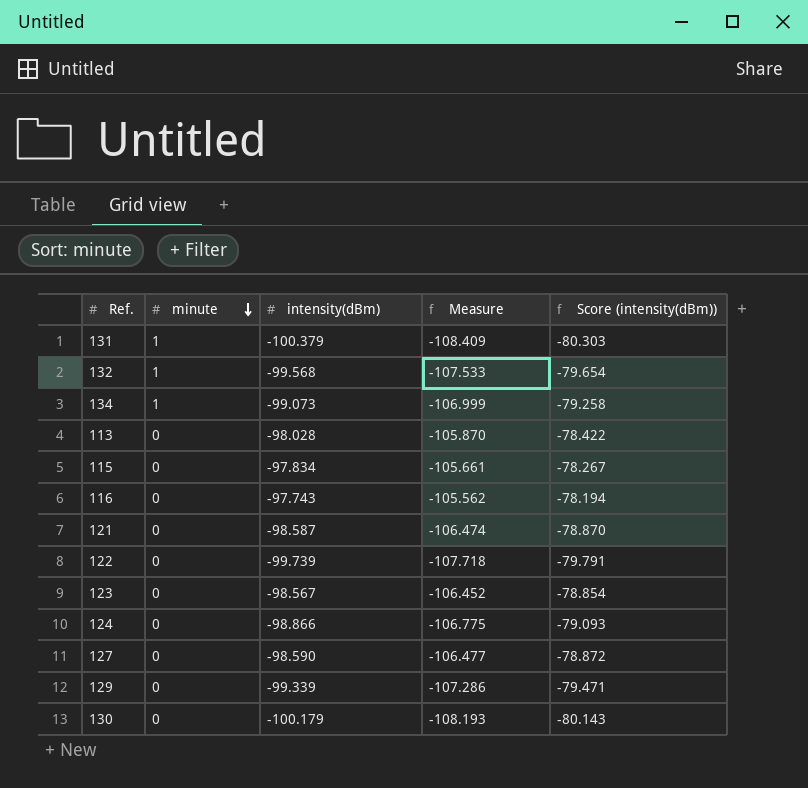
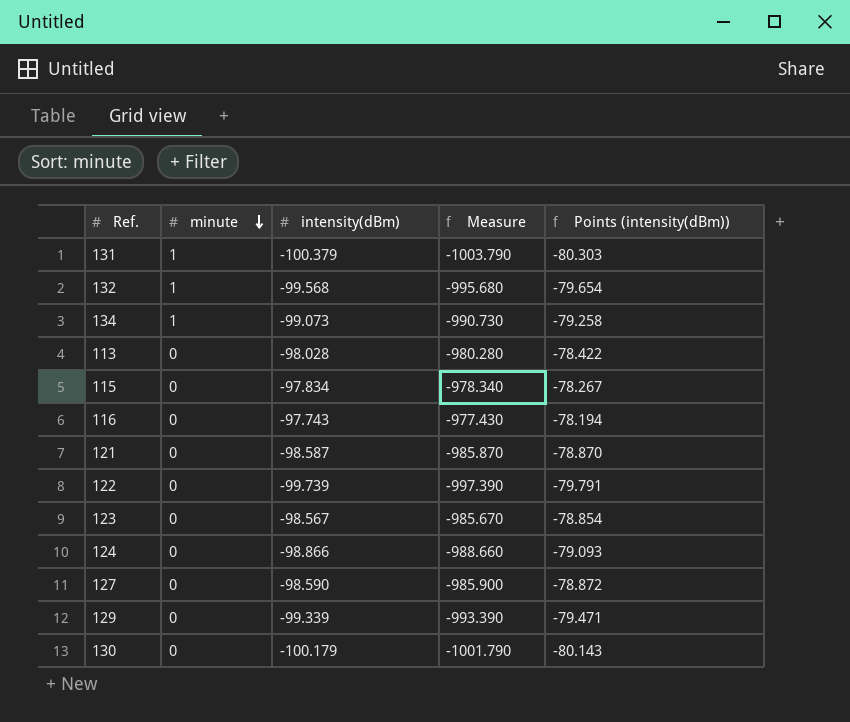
column Measure | formula: [intensity(dBm)] * 1.08 -> [intensity(dBm)] * 10
column name: Score (intensity(dBm)) -> Points (intensity(dBm))

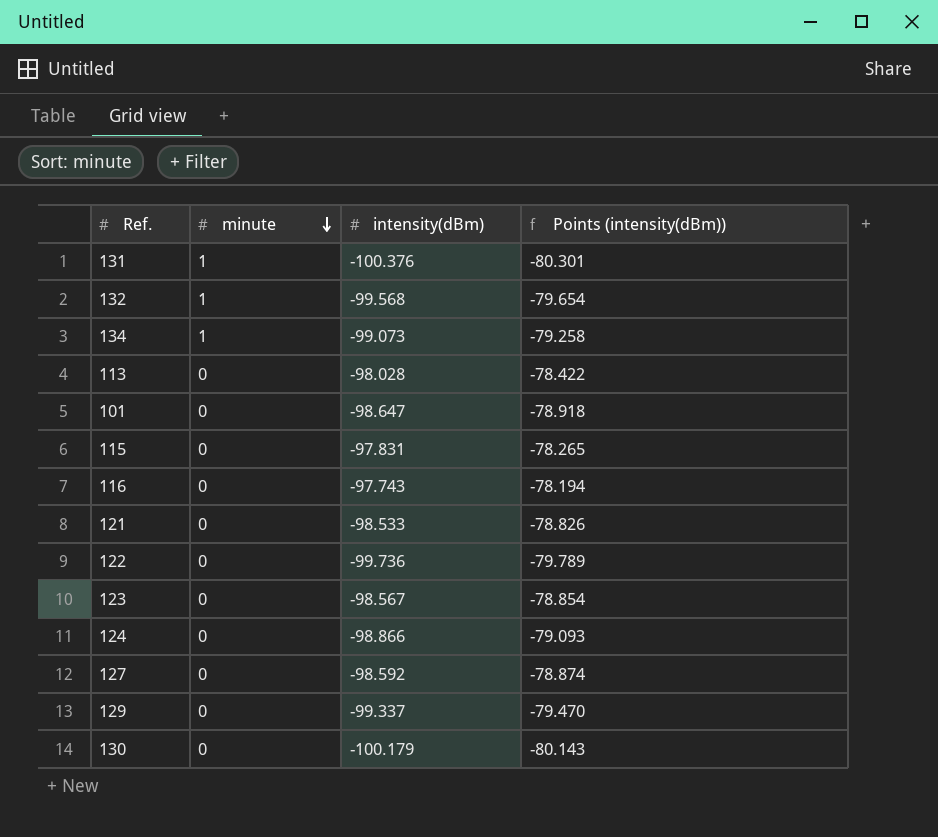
column Measure | formula: [intensity(dBm)] * 10 -> none
131 | intensity(dBm): -100.379 -> -100.376
131 | Points (intensity(dBm)): -80.303 -> -80.301
row 101: none -> 0 | -98.647 | -78.918
115 | intensity(dBm): -97.834 -> -97.831
115 | Points (intensity(dBm)): -78.267 -> -78.265
121 | intensity(dBm): -98.587 -> -98.533
121 | Points (intensity(dBm)): -78.870 -> -78.826
122 | intensity(dBm): -99.739 -> -99.736
122 | Points (intensity(dBm)): -79.791 -> -79.789
127 | intensity(dBm): -98.590 -> -98.592
127 | Points (intensity(dBm)): -78.872 -> -78.874
129 | intensity(dBm): -99.339 -> -99.337
129 | Points (intensity(dBm)): -79.471 -> -79.470

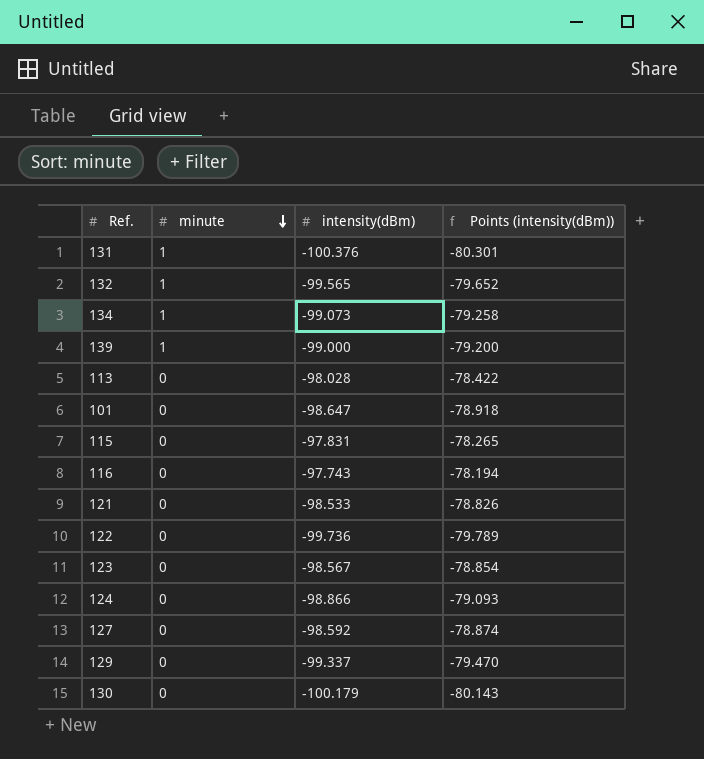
132 | intensity(dBm): -99.568 -> -99.565
132 | Points (intensity(dBm)): -79.654 -> -79.652
row 139: none -> 1 | -99.000 | -79.200

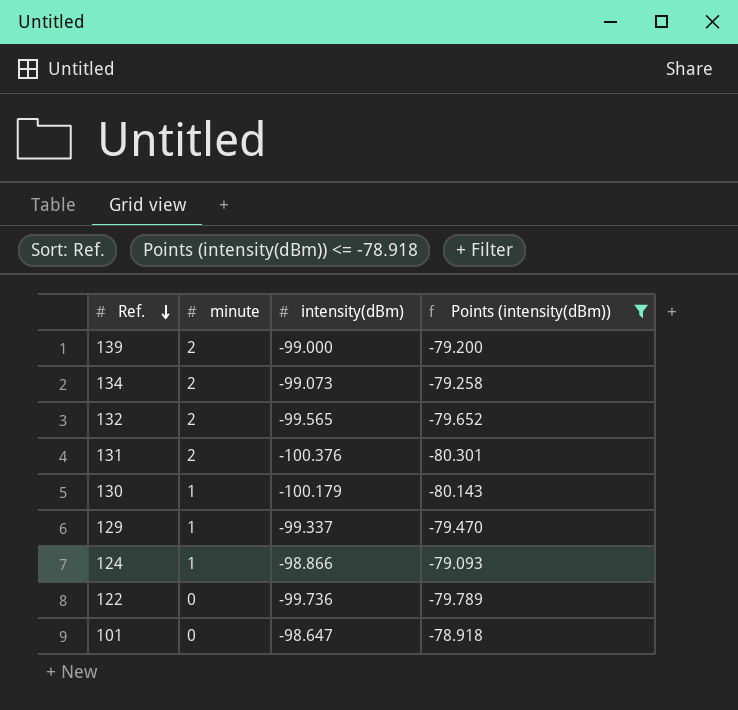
filter: none -> Points (intensity(dBm)) <= -78.918
row order: minute descending -> Ref. descending
139 | minute: 1 -> 2
134 | minute: 1 -> 2
132 | minute: 1 -> 2
131 | minute: 1 -> 2
130 | minute: 0 -> 1
129 | minute: 0 -> 1
124 | minute: 0 -> 1

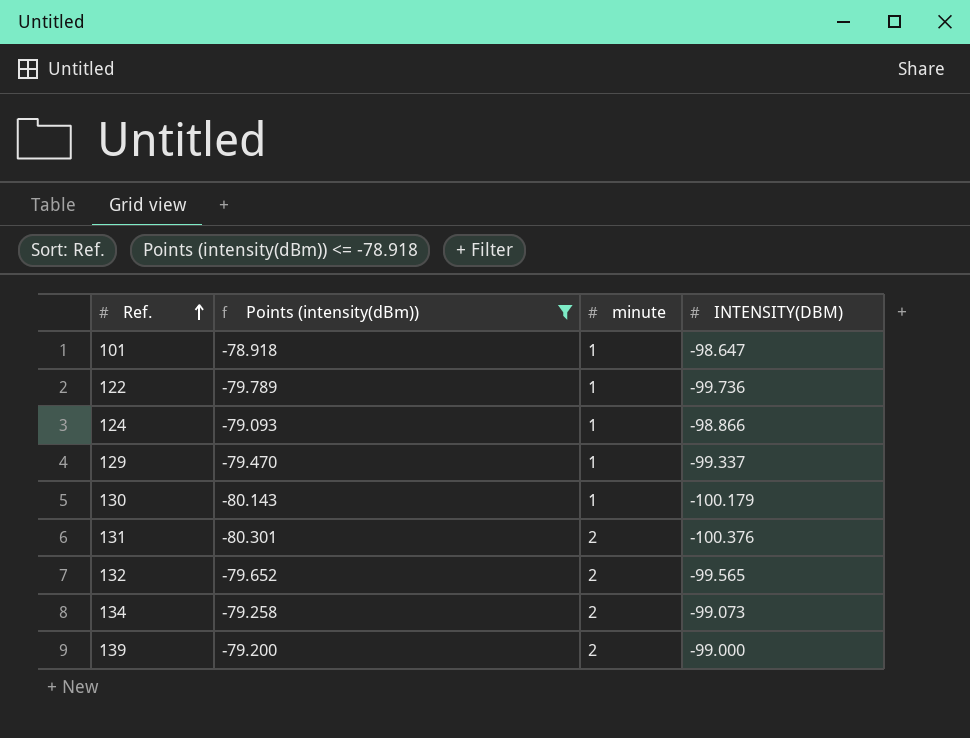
row order: Ref. descending -> Ref. ascending
column Points (intensity(dBm)) | position: 4 -> 2
column name: intensity(dBm) -> INTENSITY(DBM)
101 | minute: 0 -> 1
122 | minute: 0 -> 1

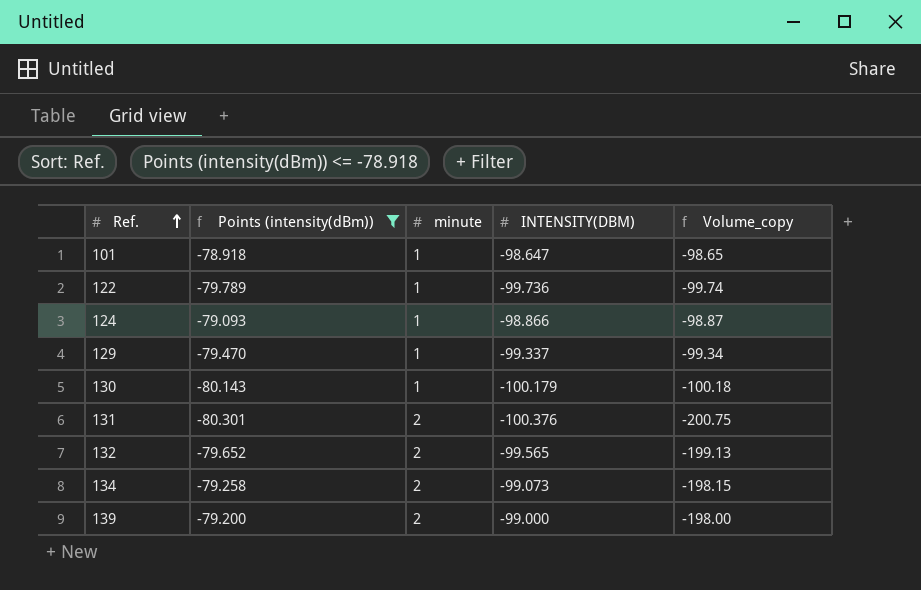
column Volume_copy | formula: none -> [minute] * [INTENSITY(DBM)]

